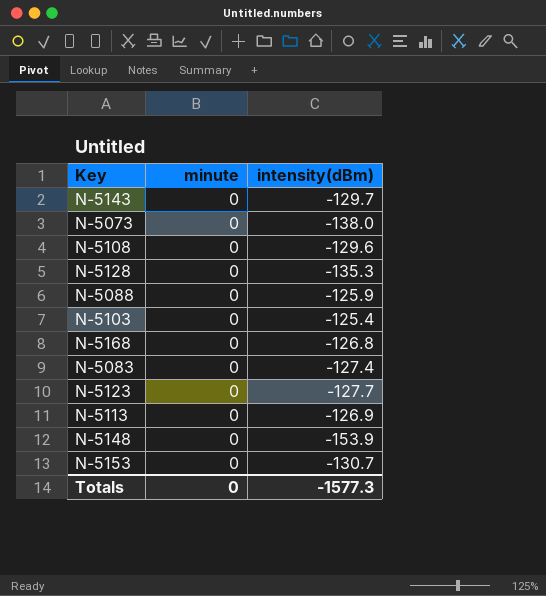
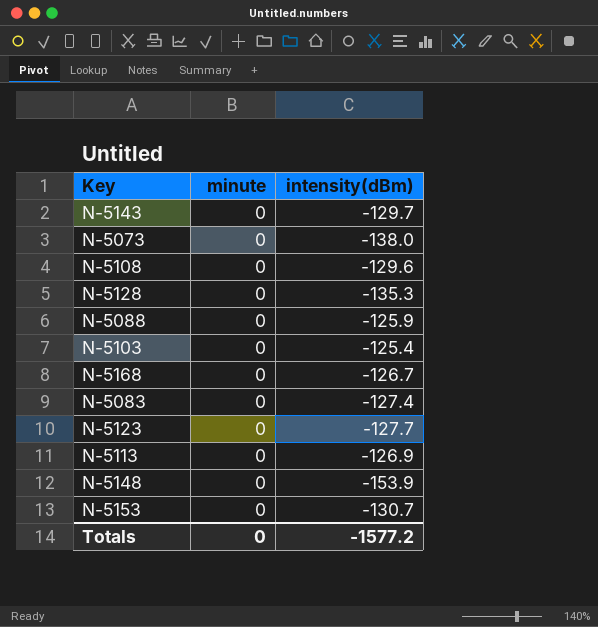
N-5168 | intensity(dBm): -126.8 -> -126.7
Totals | intensity(dBm): -1577.3 -> -1577.2

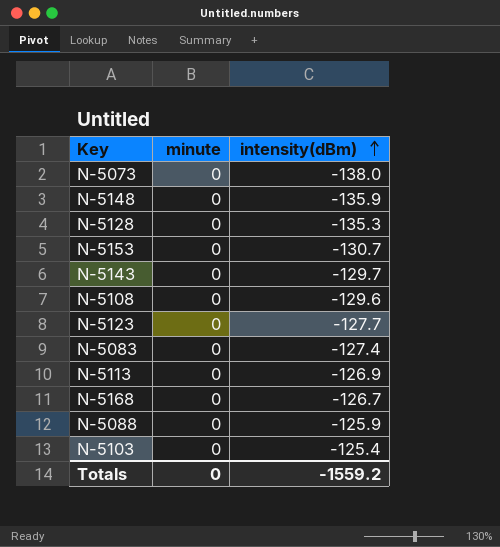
row order: none -> intensity(dBm) ascending
N-5148 | intensity(dBm): -153.9 -> -135.9
Totals | intensity(dBm): -1577.2 -> -1559.2

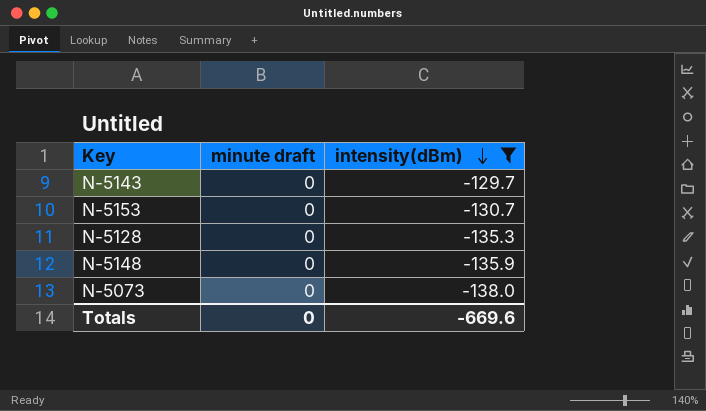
filter: none -> intensity(dBm) <= -129.7
row order: intensity(dBm) ascending -> intensity(dBm) descending
column name: minute -> minute draft
Totals | intensity(dBm): -1559.2 -> -669.6

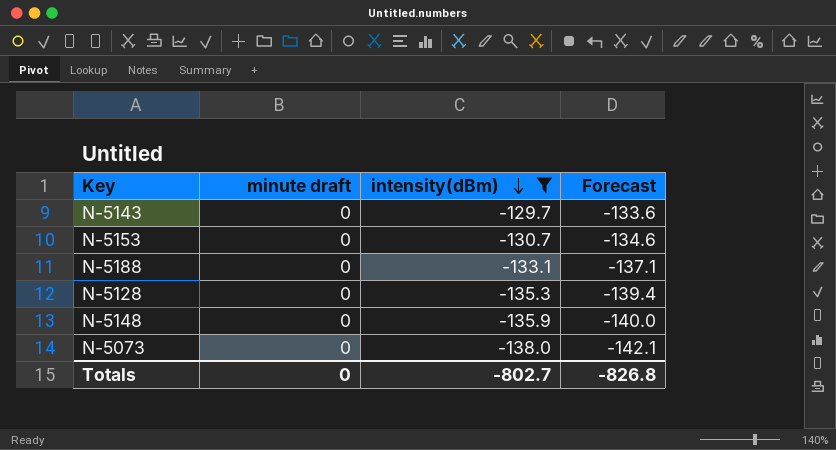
column Forecast | formula: none -> [intensity(dBm)] * 1.03
row N-5188: none -> 0 | -133.1 | -137.1
Totals | intensity(dBm): -669.6 -> -802.7

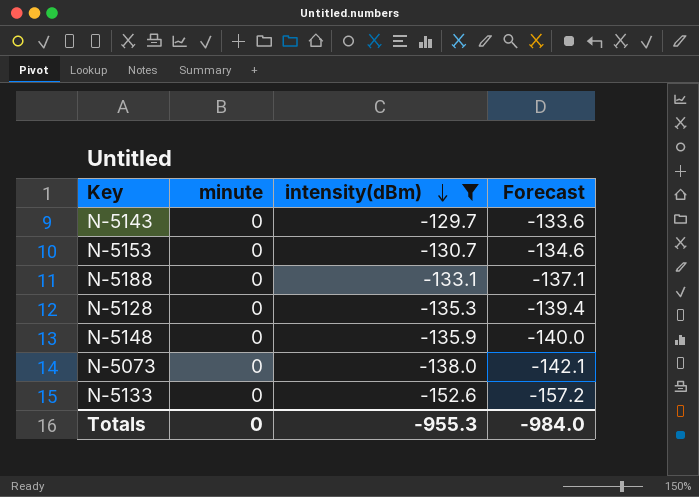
column name: minute draft -> minute
row N-5133: none -> 0 | -152.6 | -157.2
Totals | intensity(dBm): -802.7 -> -955.3
Totals | Forecast: -826.8 -> -984.0

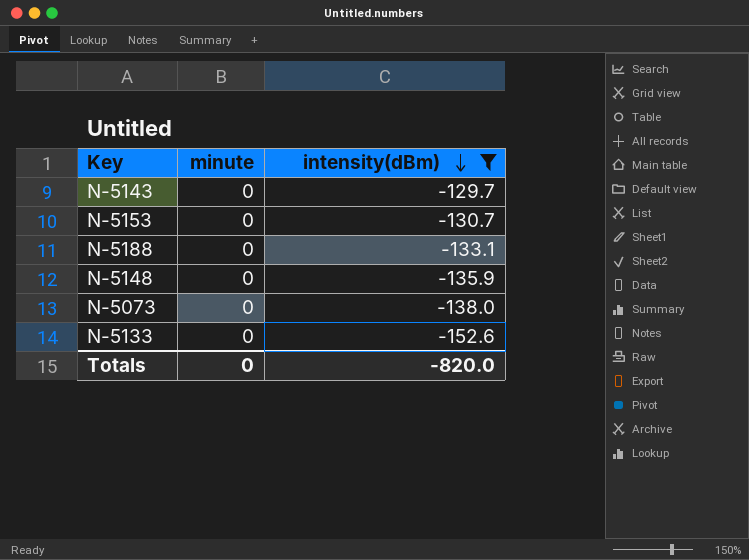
column Forecast | formula: [intensity(dBm)] * 1.03 -> none
row N-5128: 0 | -135.3 | -139.4 -> none
Totals | intensity(dBm): -955.3 -> -820.0

